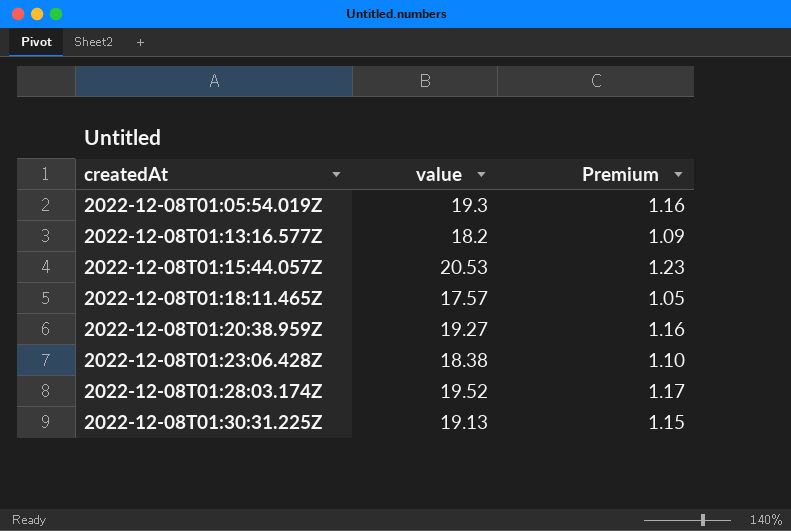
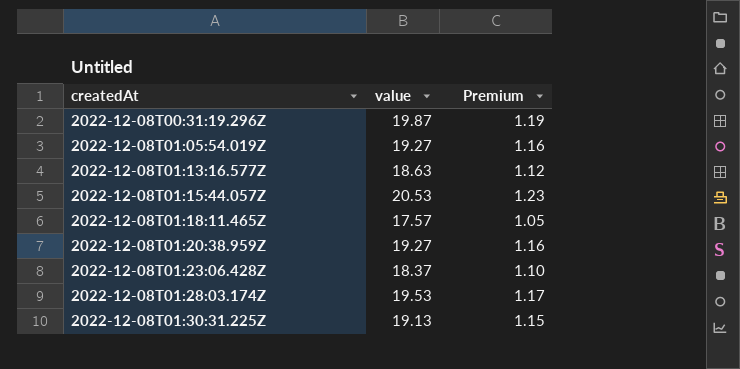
row 2022-12-08T00:31:19.296Z: none -> 19.87 | 1.19
2022-12-08T01:05:54.019Z | value: 19.3 -> 19.27
2022-12-08T01:13:16.577Z | value: 18.2 -> 18.63
2022-12-08T01:13:16.577Z | Premium: 1.09 -> 1.12
2022-12-08T01:23:06.428Z | value: 18.38 -> 18.37
2022-12-08T01:28:03.174Z | value: 19.52 -> 19.53

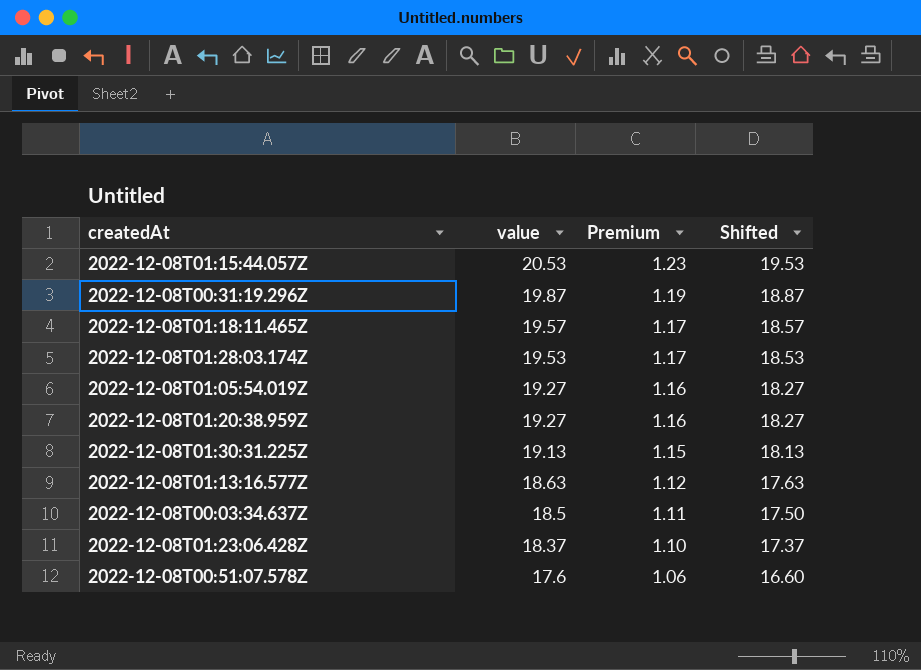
row order: createdAt ascending -> value descending
column Shifted | formula: none -> [value] - 1
2022-12-08T01:18:11.465Z | value: 17.57 -> 19.57
2022-12-08T01:18:11.465Z | Premium: 1.05 -> 1.17
row 2022-12-08T00:03:34.637Z: none -> 18.5 | 1.11 | 17.50
row 2022-12-08T00:51:07.578Z: none -> 17.6 | 1.06 | 16.60

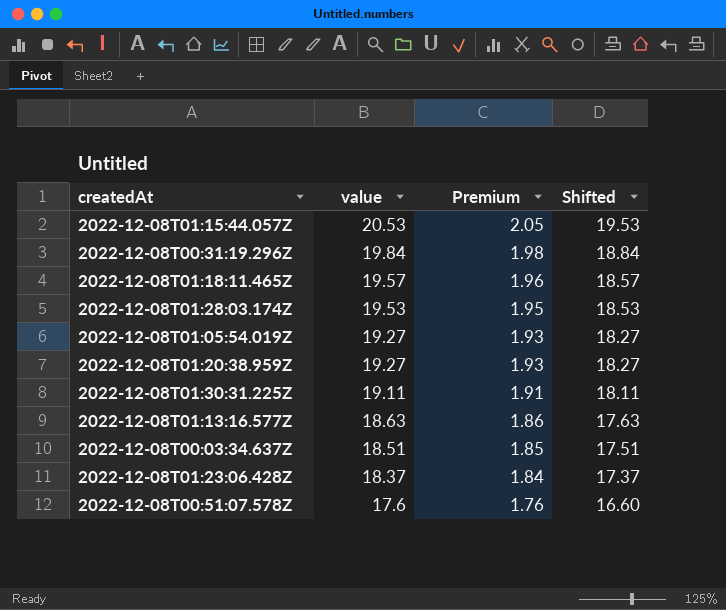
column Premium | formula: [value] * 0.06 -> [value] * 0.1
2022-12-08T00:31:19.296Z | value: 19.87 -> 19.84
2022-12-08T00:31:19.296Z | Shifted: 18.87 -> 18.84
2022-12-08T01:30:31.225Z | value: 19.13 -> 19.11
2022-12-08T01:30:31.225Z | Shifted: 18.13 -> 18.11
2022-12-08T00:03:34.637Z | value: 18.5 -> 18.51
2022-12-08T00:03:34.637Z | Shifted: 17.50 -> 17.51

